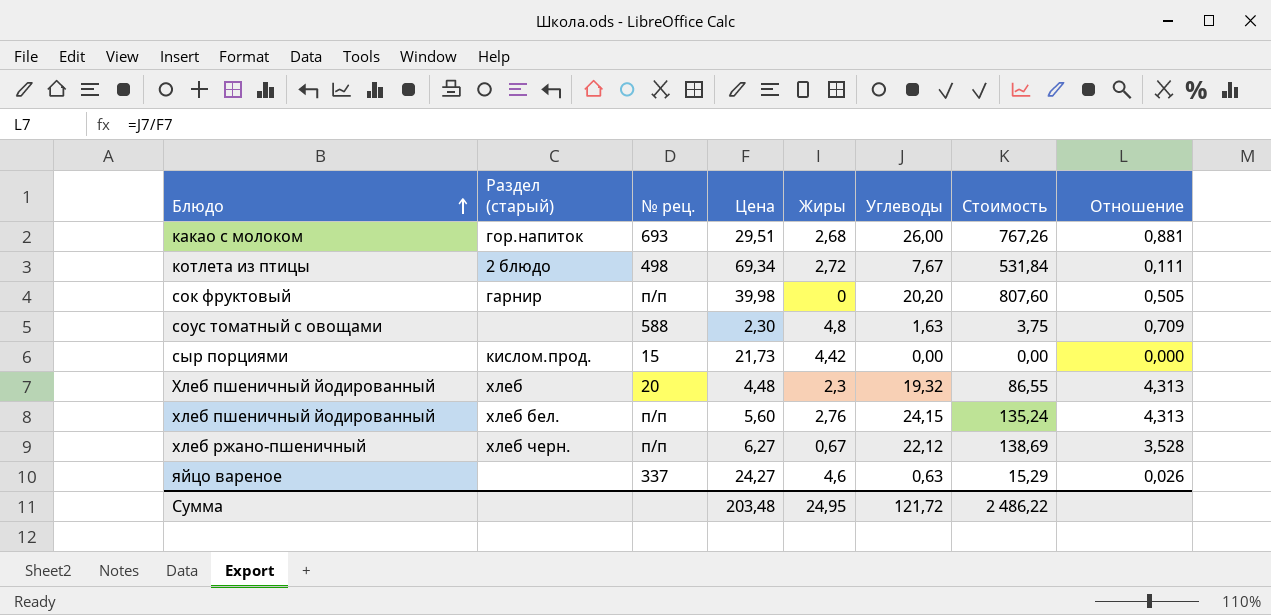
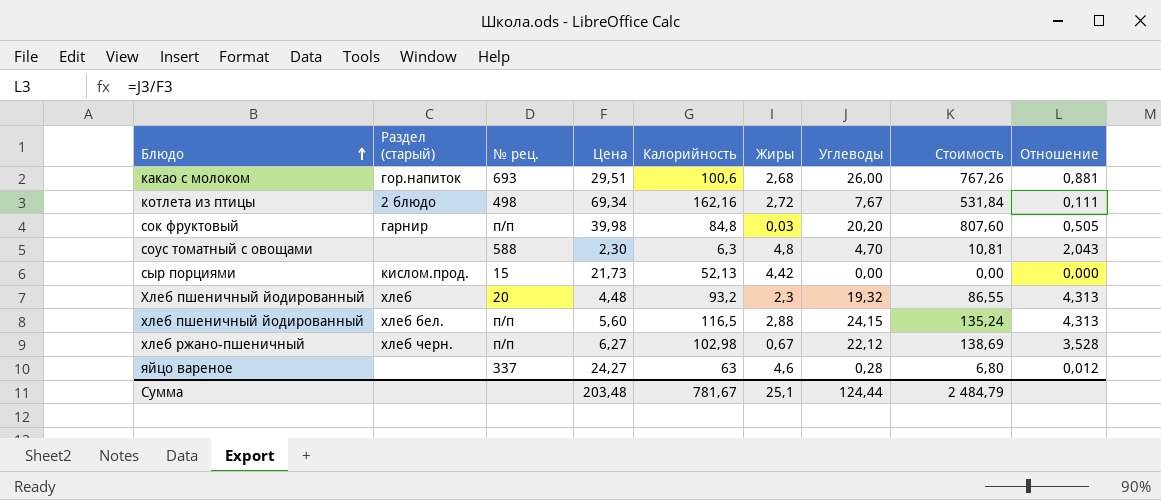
column Калорийность | position: none -> 5
сок фруктовый | Жиры: 0 -> 0,03
соус томатный с овощами | Углеводы: 1,63 -> 4,70
соус томатный с овощами | Стоимость: 3,75 -> 10,81
соус томатный с овощами | Отношение: 0,709 -> 2,043
хлеб пшеничный йодированный | Жиры: 2,76 -> 2,88
яйцо вареное | Углеводы: 0,63 -> 0,28
яйцо вареное | Стоимость: 15,29 -> 6,80
яйцо вареное | Отношение: 0,026 -> 0,012
Сумма | Жиры: 24,95 -> 25,1
Сумма | Углеводы: 121,72 -> 124,44
Сумма | Стоимость: 2 486,22 -> 2 484,79

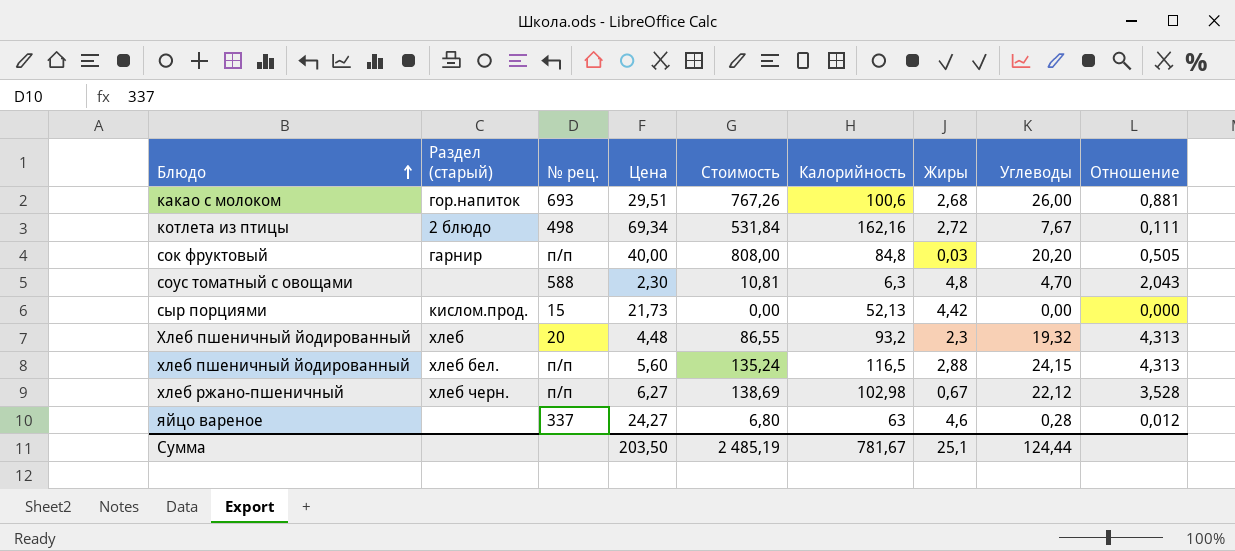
column Стоимость | position: 8 -> 5
сок фруктовый | Цена: 39,98 -> 40,00
сок фруктовый | Стоимость: 807,60 -> 808,00
Сумма | Цена: 203,48 -> 203,50
Сумма | Стоимость: 2 484,79 -> 2 485,19

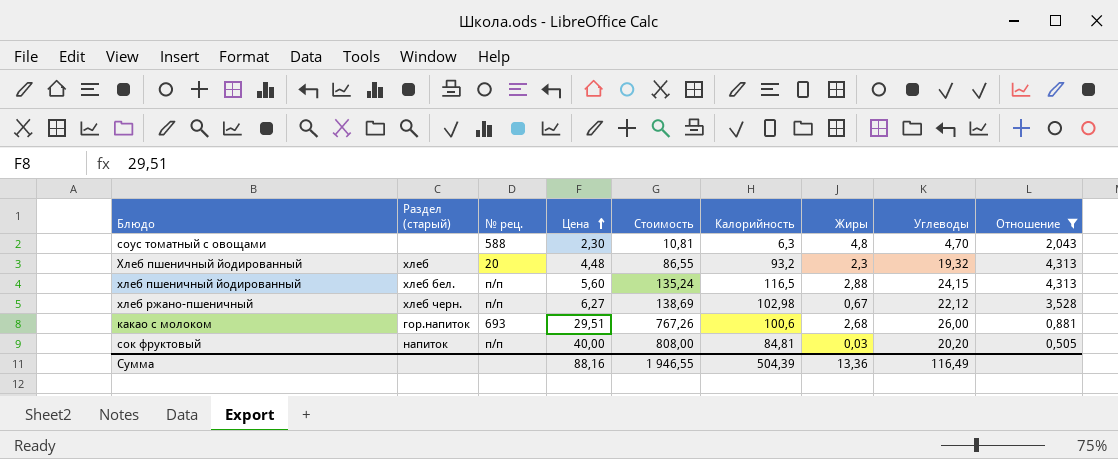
filter: none -> Отношение >= 0,505
row order: Блюдо ascending -> Цена ascending
сок фруктовый | Раздел (старый): гарнир -> напиток
сок фруктовый | Калорийность: 84,8 -> 84,81
Сумма | Цена: 203,50 -> 88,16
Сумма | Стоимость: 2 485,19 -> 1 946,55
Сумма | Калорийность: 781,67 -> 504,39
Сумма | Жиры: 25,1 -> 13,36
Сумма | Углеводы: 124,44 -> 116,49

